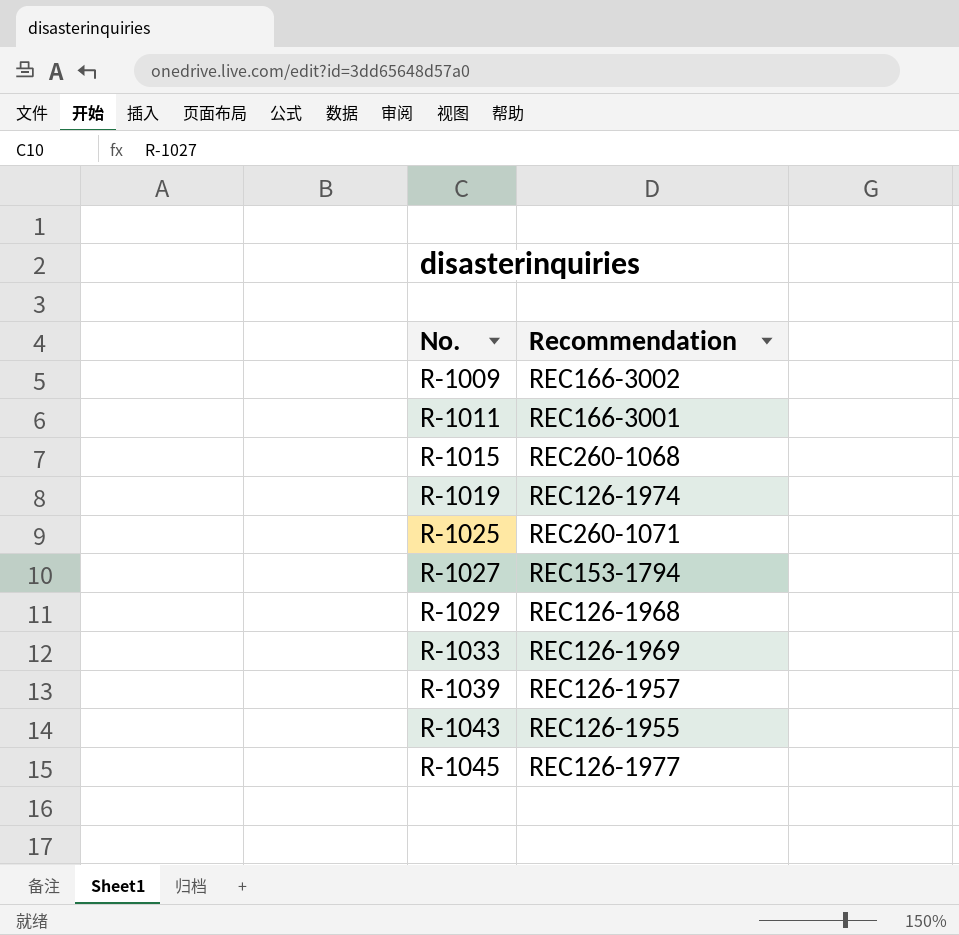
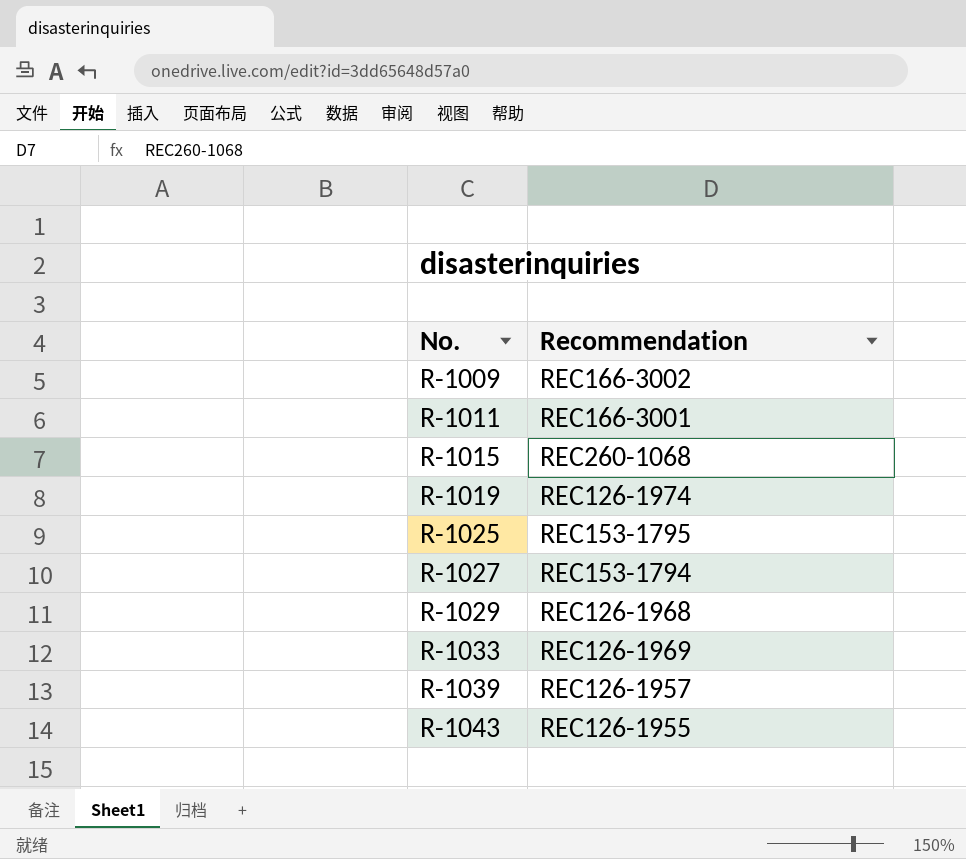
row R-1045: REC126-1977 -> none
R-1025 | Recommendation: REC260-1071 -> REC153-1795

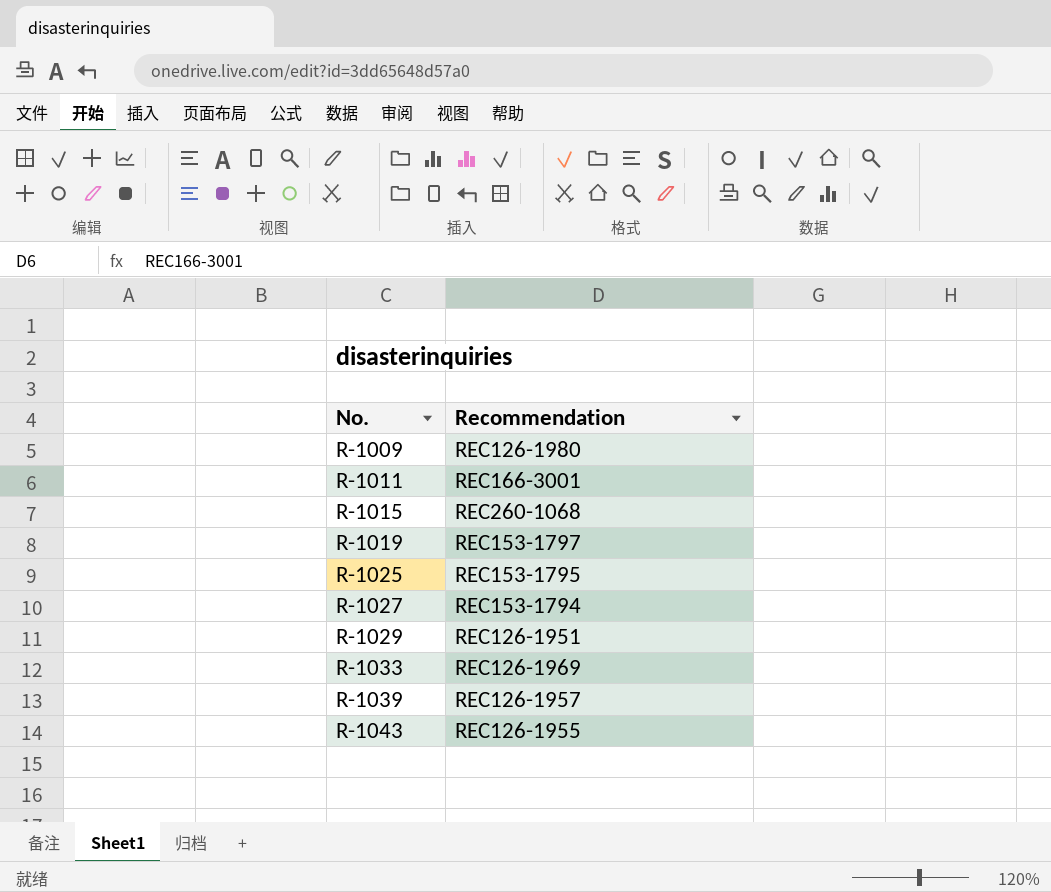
R-1009 | Recommendation: REC166-3002 -> REC126-1980
R-1019 | Recommendation: REC126-1974 -> REC153-1797
R-1029 | Recommendation: REC126-1968 -> REC126-1951

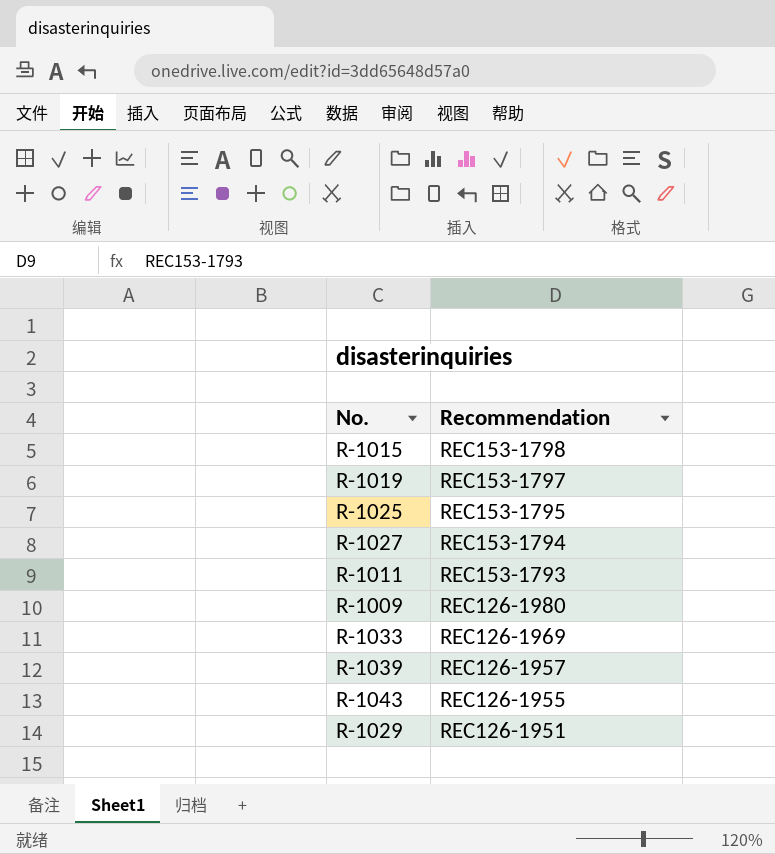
row order: No. ascending -> Recommendation descending
R-1015 | Recommendation: REC260-1068 -> REC153-1798
R-1011 | Recommendation: REC166-3001 -> REC153-1793

